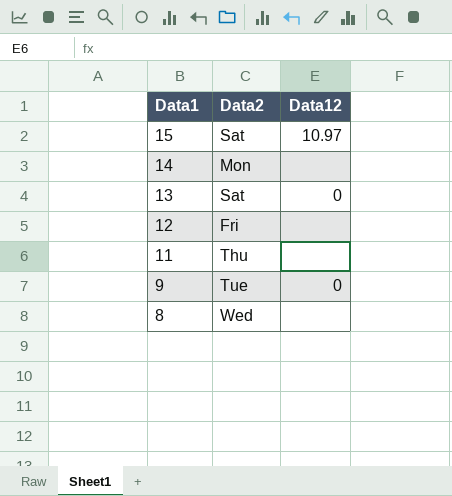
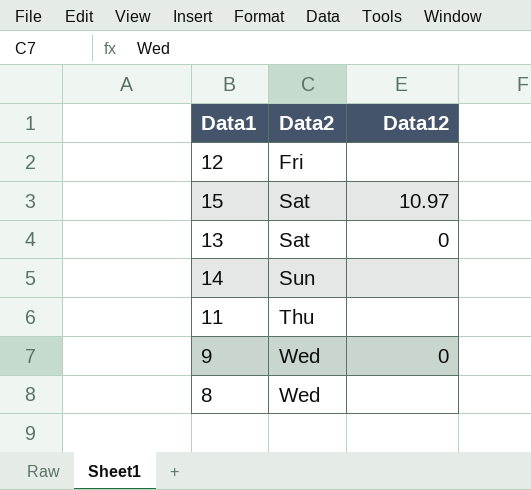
row order: Data1 descending -> Data2 ascending
14 | Data2: Mon -> Sun
9 | Data2: Tue -> Wed

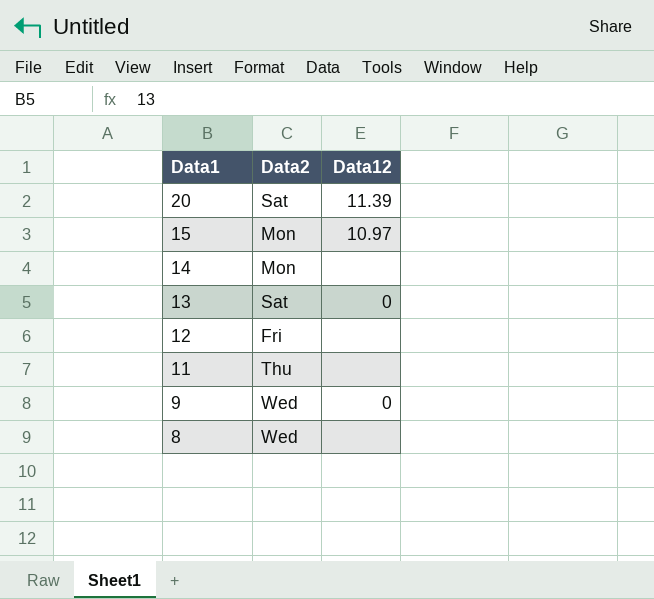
row order: Data2 ascending -> Data1 descending
row 20: none -> Sat | 11.39
15 | Data2: Sat -> Mon
14 | Data2: Sun -> Mon

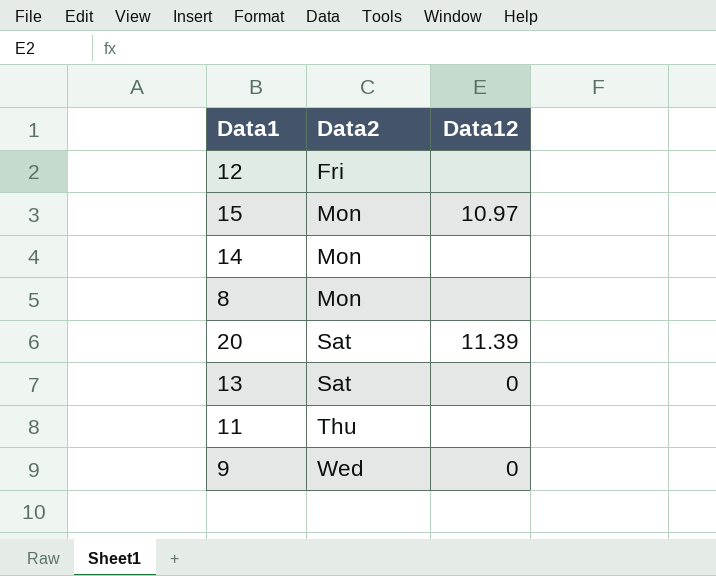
row order: Data1 descending -> Data2 ascending
8 | Data2: Wed -> Mon

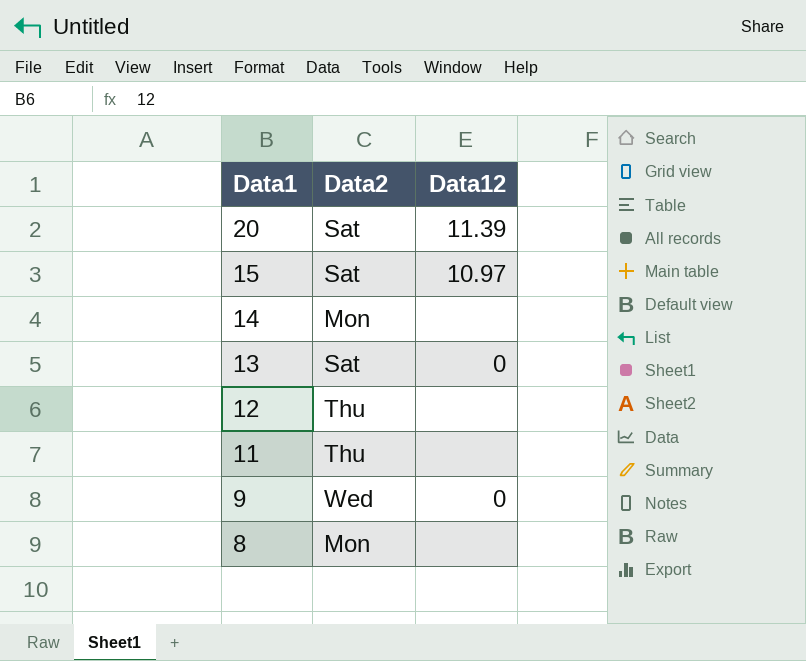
row order: Data2 ascending -> Data1 descending
15 | Data2: Mon -> Sat
12 | Data2: Fri -> Thu

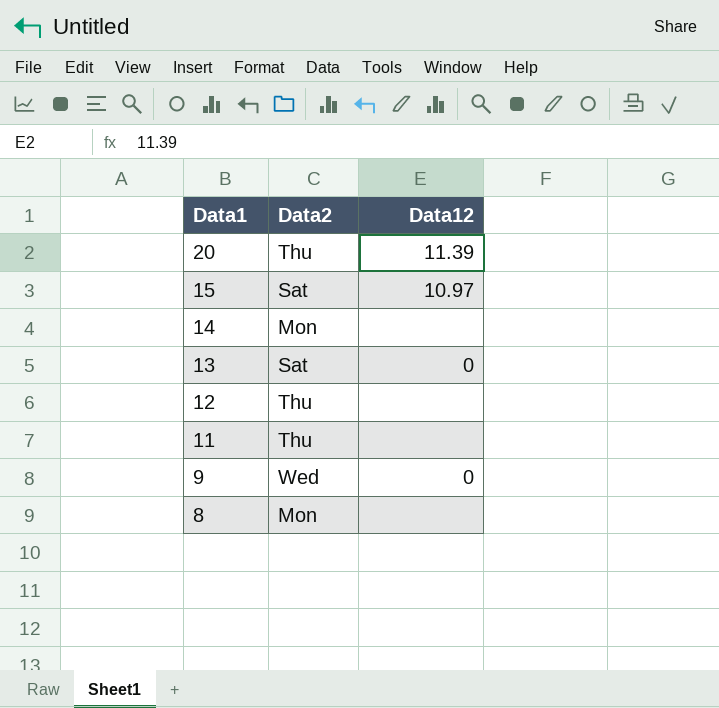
20 | Data2: Sat -> Thu

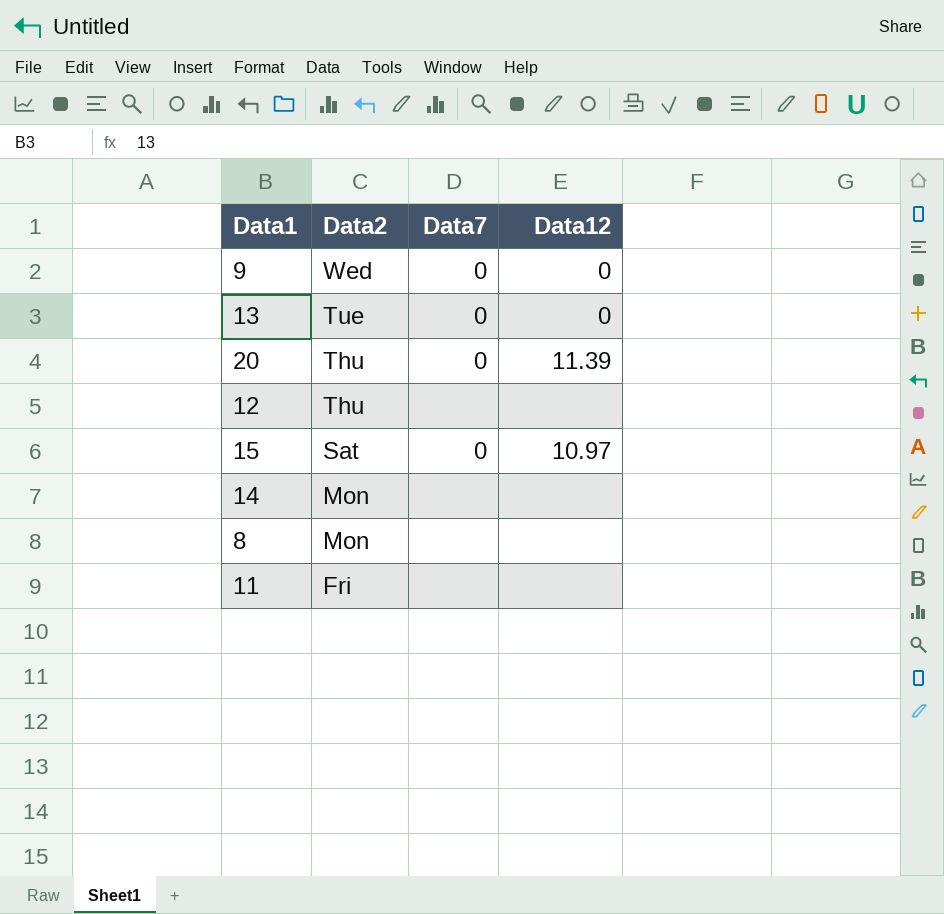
row order: Data1 descending -> Data2 descending
column Data7 | position: none -> 3
13 | Data2: Sat -> Tue
11 | Data2: Thu -> Fri

